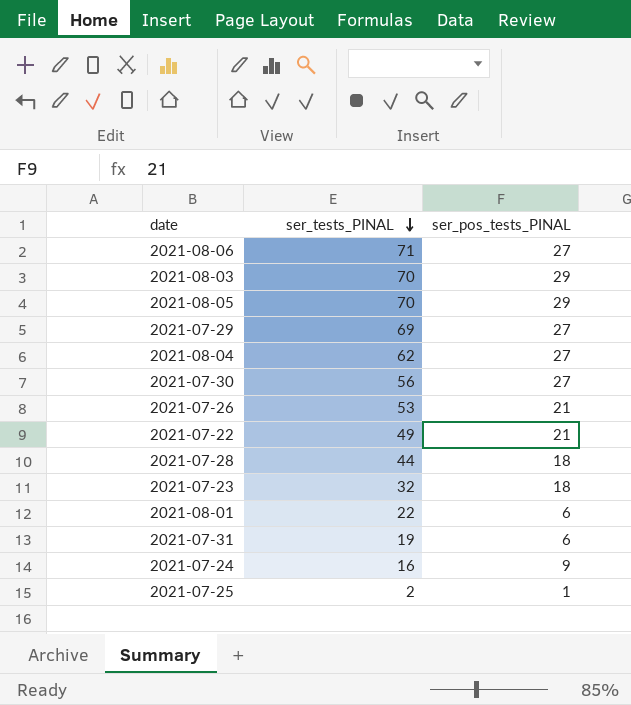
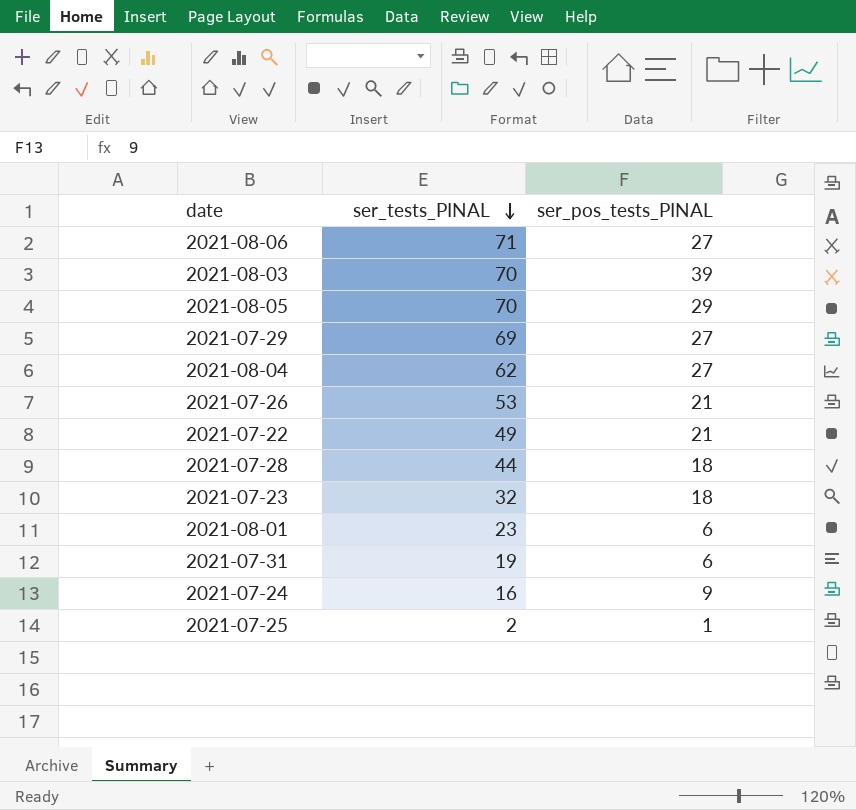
row 2021-07-30: 56 | 27 -> none
2021-08-03 | ser_pos_tests_PINAL: 29 -> 39
2021-08-01 | ser_tests_PINAL: 22 -> 23

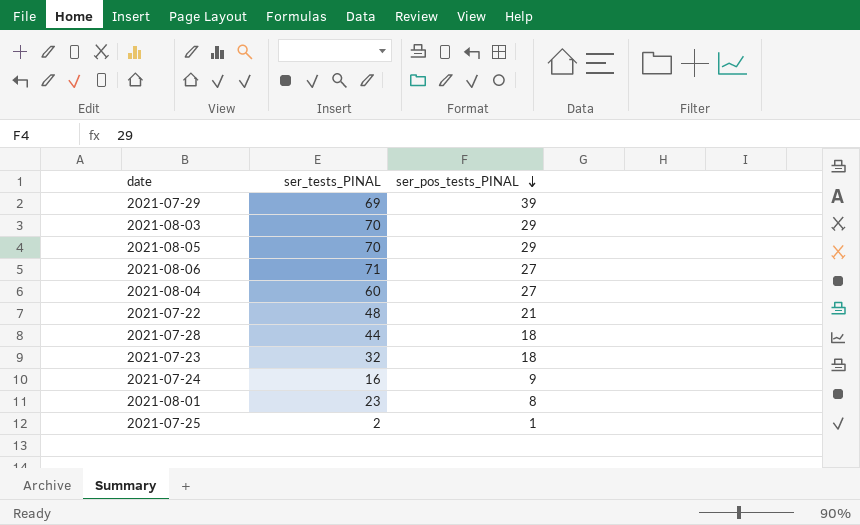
row order: ser_tests_PINAL descending -> ser_pos_tests_PINAL descending
row 2021-07-26: 53 | 21 -> none
row 2021-07-31: 19 | 6 -> none
2021-07-29 | ser_pos_tests_PINAL: 27 -> 39
2021-08-03 | ser_pos_tests_PINAL: 39 -> 29
2021-08-04 | ser_tests_PINAL: 62 -> 60
2021-07-22 | ser_tests_PINAL: 49 -> 48
2021-08-01 | ser_pos_tests_PINAL: 6 -> 8

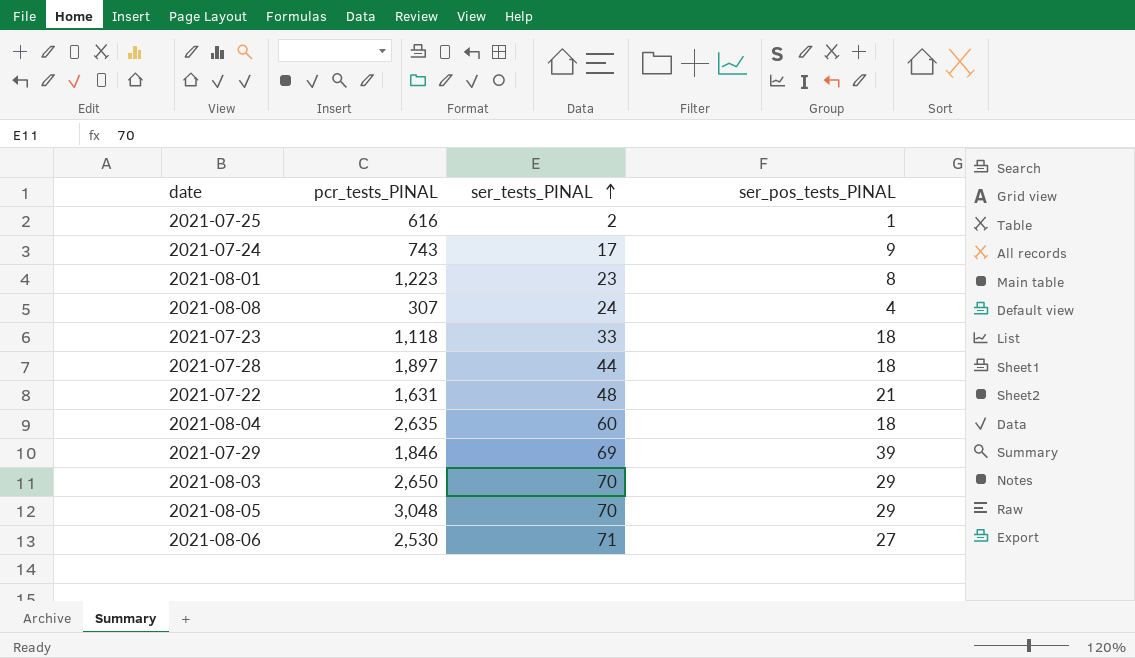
row order: ser_pos_tests_PINAL descending -> ser_tests_PINAL ascending
column pcr_tests_PINAL | position: none -> 2
2021-07-24 | ser_tests_PINAL: 16 -> 17
row 2021-08-08: none -> 307 | 24 | 4
2021-07-23 | ser_tests_PINAL: 32 -> 33
2021-08-04 | ser_pos_tests_PINAL: 27 -> 18

